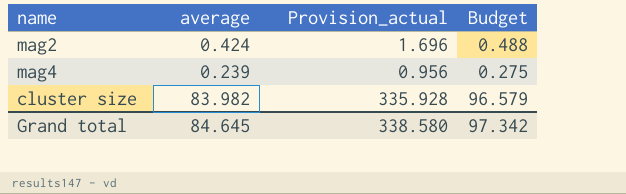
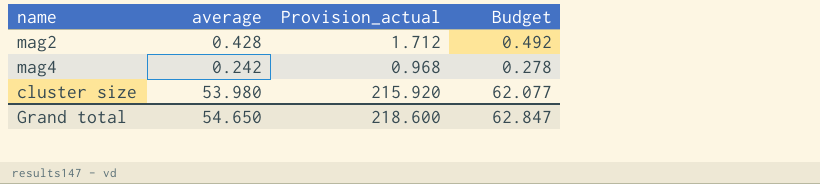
mag2 | average: 0.424 -> 0.428
mag2 | Provision_actual: 1.696 -> 1.712
mag2 | Budget: 0.488 -> 0.492
mag4 | average: 0.239 -> 0.242
mag4 | Provision_actual: 0.956 -> 0.968
mag4 | Budget: 0.275 -> 0.278
cluster size | average: 83.982 -> 53.980
cluster size | Provision_actual: 335.928 -> 215.920
cluster size | Budget: 96.579 -> 62.077
Grand total | average: 84.645 -> 54.650
Grand total | Provision_actual: 338.580 -> 218.600
Grand total | Budget: 97.342 -> 62.847

